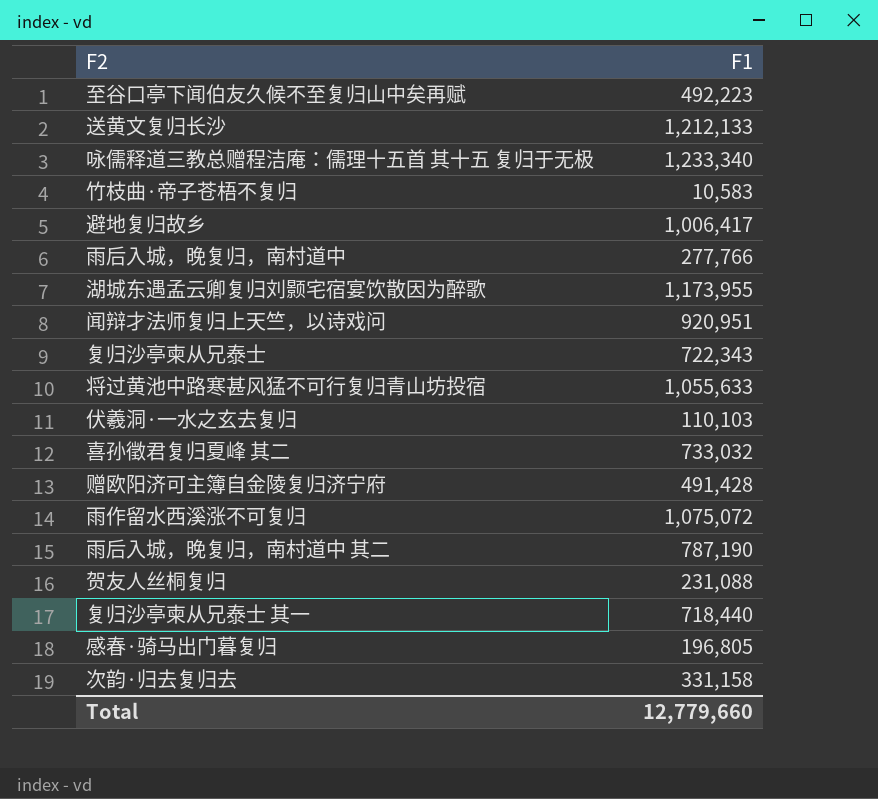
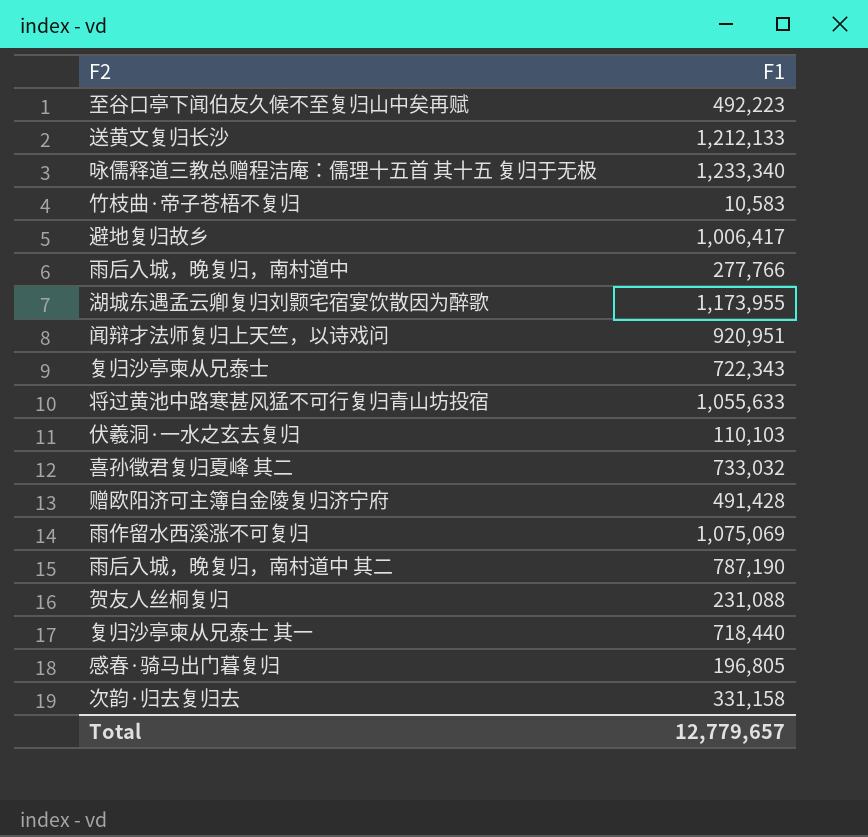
雨作留水西溪涨不可复归 | F1: 1,075,072 -> 1,075,069
Total | F1: 12,779,660 -> 12,779,657

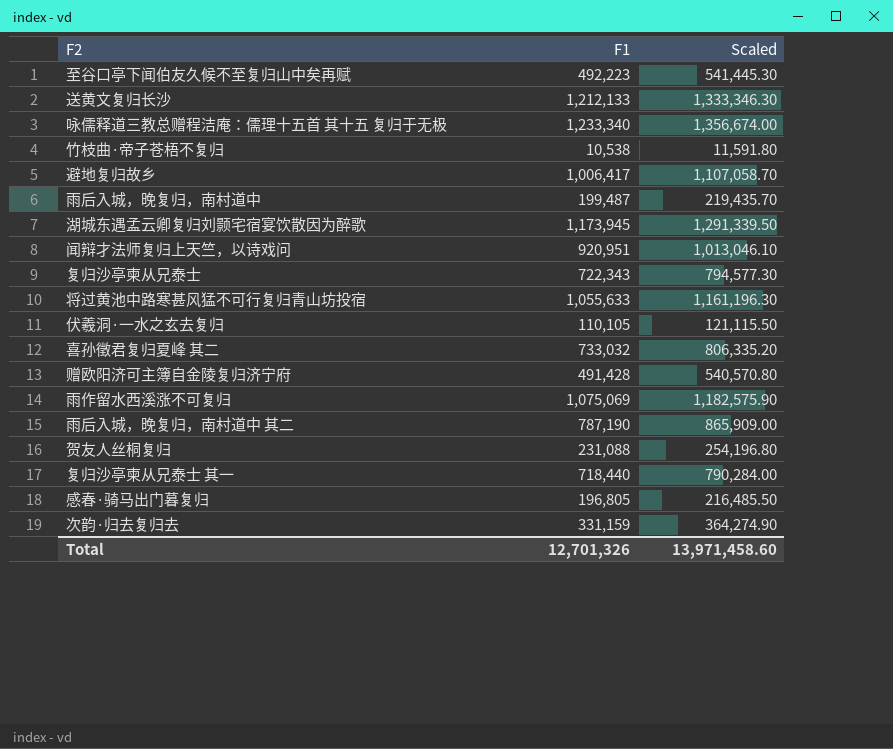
column Scaled | formula: none -> [F1] * 1.1
竹枝曲·帝子苍梧不复归 | F1: 10,583 -> 10,538
雨后入城，晚复归，南村道中 | F1: 277,766 -> 199,487
湖城东遇孟云卿复归刘颢宅宿宴饮散因为醉歌 | F1: 1,173,955 -> 1,173,945
伏羲洞·一水之玄去复归 | F1: 110,103 -> 110,105
次韵·归去复归去 | F1: 331,158 -> 331,159
Total | F1: 12,779,657 -> 12,701,326

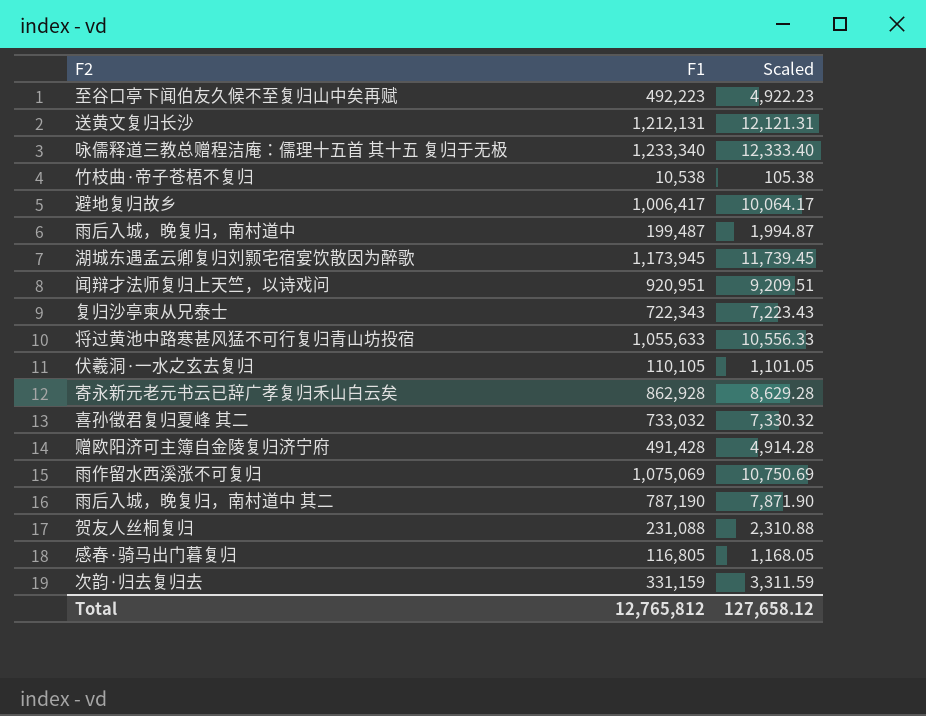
column Scaled | formula: [F1] * 1.1 -> [F1] * 0.01
row 复归沙亭柬从兄泰士 其一: 718,440 | 790,284.00 -> none
送黄文复归长沙 | F1: 1,212,133 -> 1,212,131
row 寄永新元老元书云已辞广孝复归禾山白云矣: none -> 862,928 | 8,629.28
感春·骑马出门暮复归 | F1: 196,805 -> 116,805
Total | F1: 12,701,326 -> 12,765,812
Total | Scaled: 13,971,458.60 -> 127,658.12

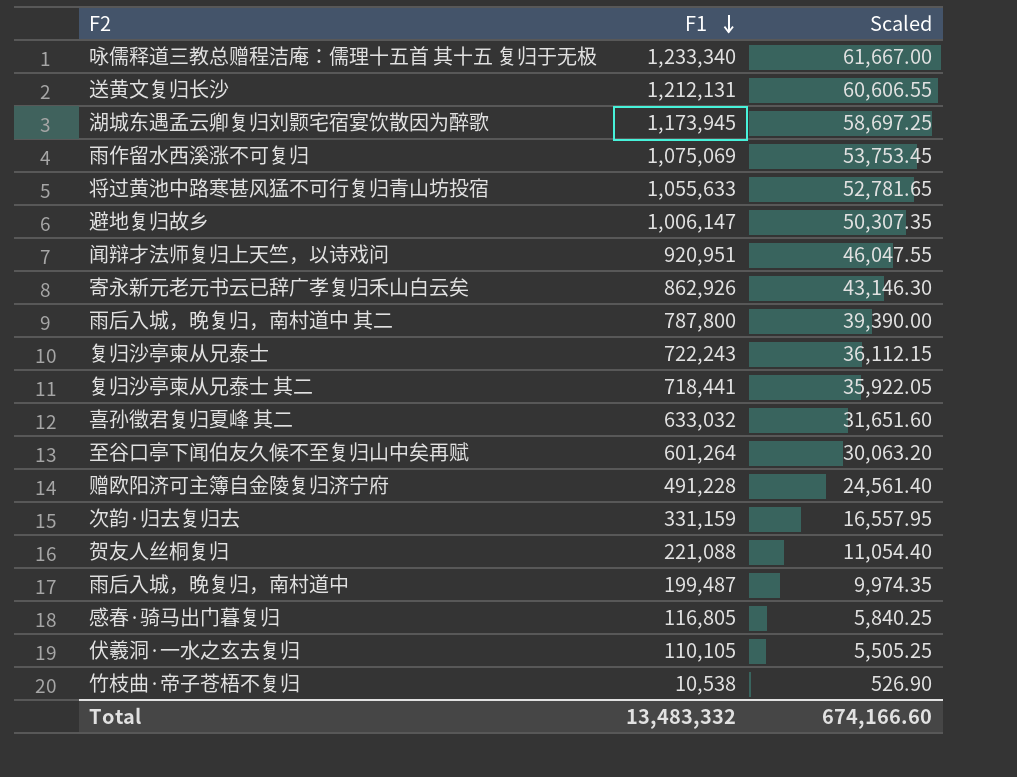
row order: none -> F1 descending
column Scaled | formula: [F1] * 0.01 -> [F1] * 0.05
避地复归故乡 | F1: 1,006,417 -> 1,006,147
寄永新元老元书云已辞广孝复归禾山白云矣 | F1: 862,928 -> 862,926
雨后入城，晚复归，南村道中 其二 | F1: 787,190 -> 787,800
复归沙亭柬从兄泰士 | F1: 722,343 -> 722,243
row 复归沙亭柬从兄泰士 其二: none -> 718,441 | 35,922.05
喜孙徵君复归夏峰 其二 | F1: 733,032 -> 633,032
至谷口亭下闻伯友久候不至复归山中矣再赋 | F1: 492,223 -> 601,264
赠欧阳济可主簿自金陵复归济宁府 | F1: 491,428 -> 491,228
贺友人丝桐复归 | F1: 231,088 -> 221,088
Total | F1: 12,765,812 -> 13,483,332
Total | Scaled: 127,658.12 -> 674,166.60

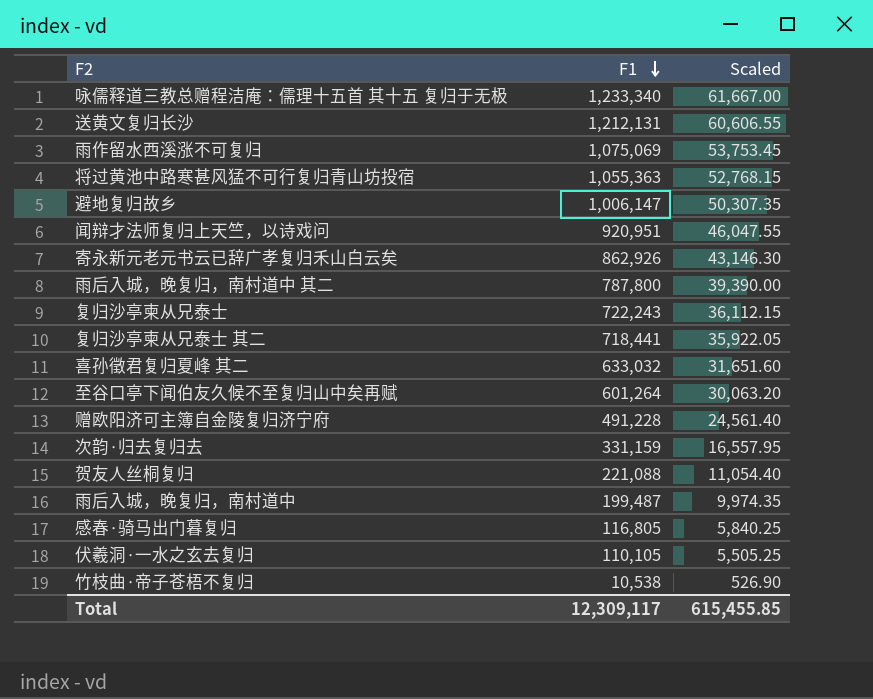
row 湖城东遇孟云卿复归刘颢宅宿宴饮散因为醉歌: 1,173,945 | 58,697.25 -> none
将过黄池中路寒甚风猛不可行复归青山坊投宿 | F1: 1,055,633 -> 1,055,363
将过黄池中路寒甚风猛不可行复归青山坊投宿 | Scaled: 52,781.65 -> 52,768.15
Total | F1: 13,483,332 -> 12,309,117
Total | Scaled: 674,166.60 -> 615,455.85

